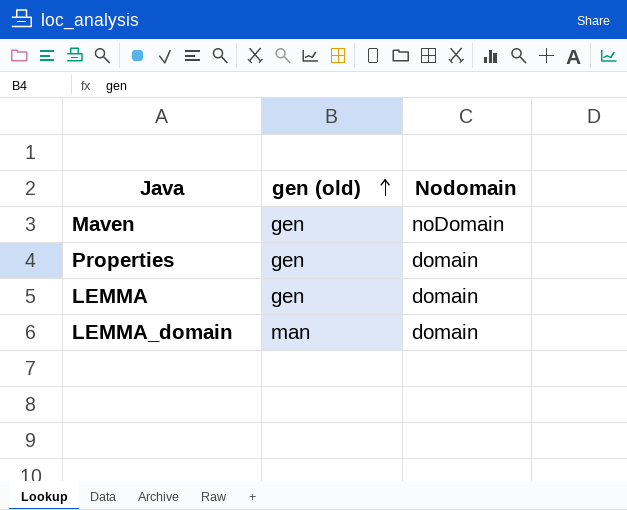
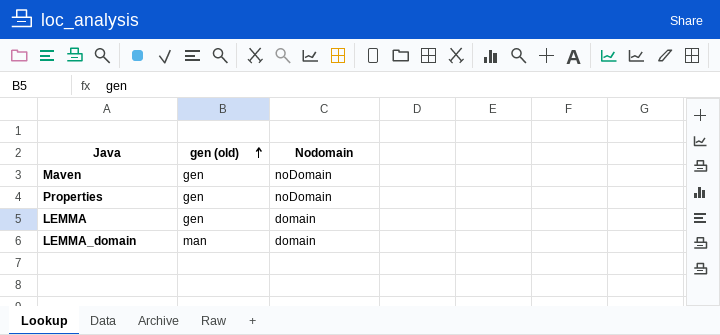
Properties | Nodomain: domain -> noDomain

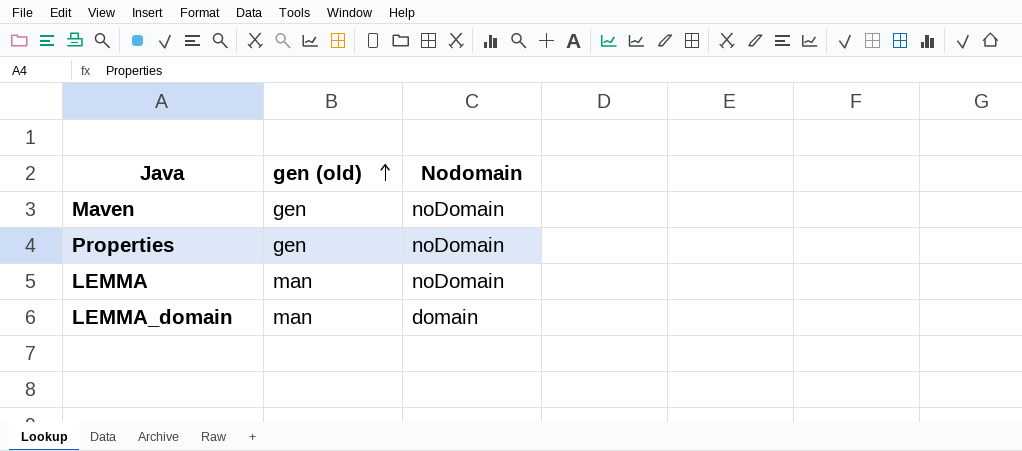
LEMMA | gen (old): gen -> man
LEMMA | Nodomain: domain -> noDomain

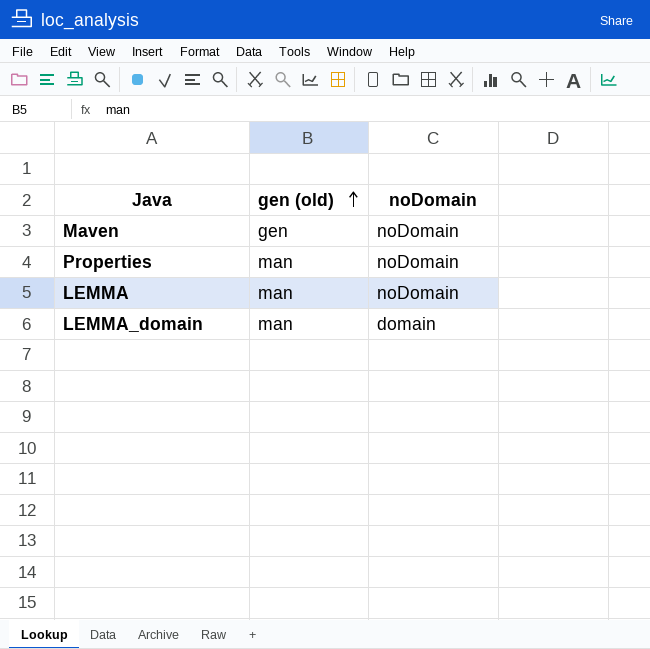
column name: Nodomain -> noDomain
Properties | gen (old): gen -> man

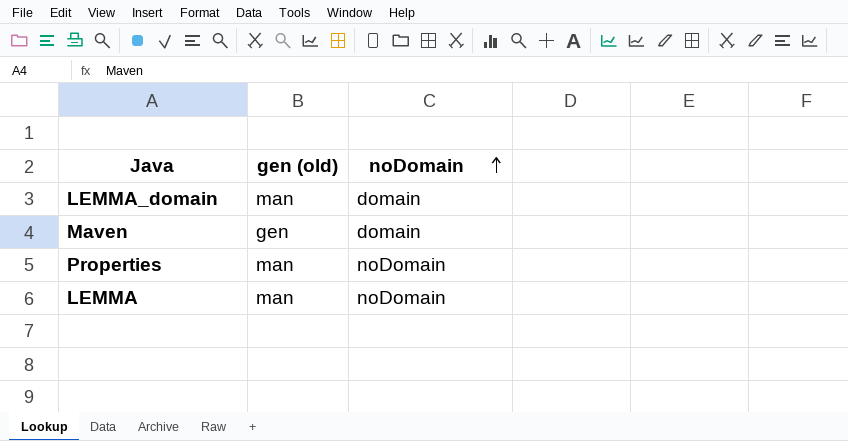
row order: gen (old) ascending -> noDomain ascending
Maven | noDomain: noDomain -> domain

